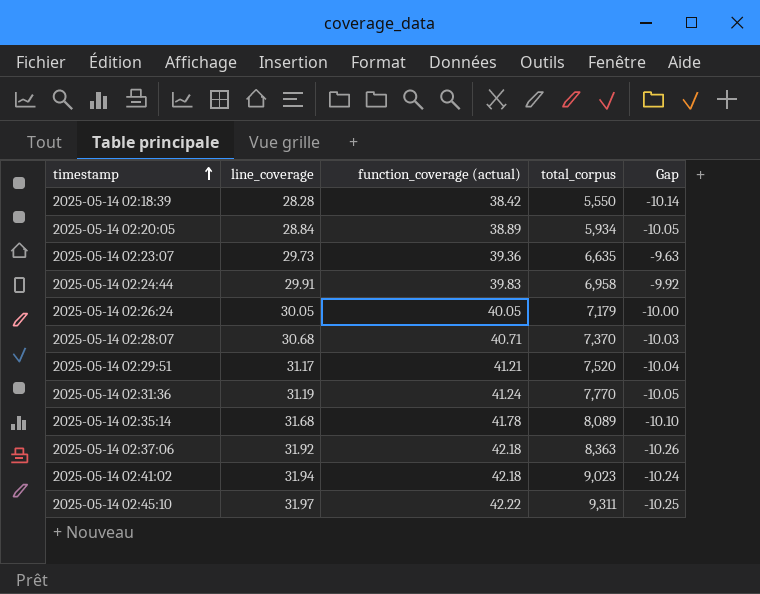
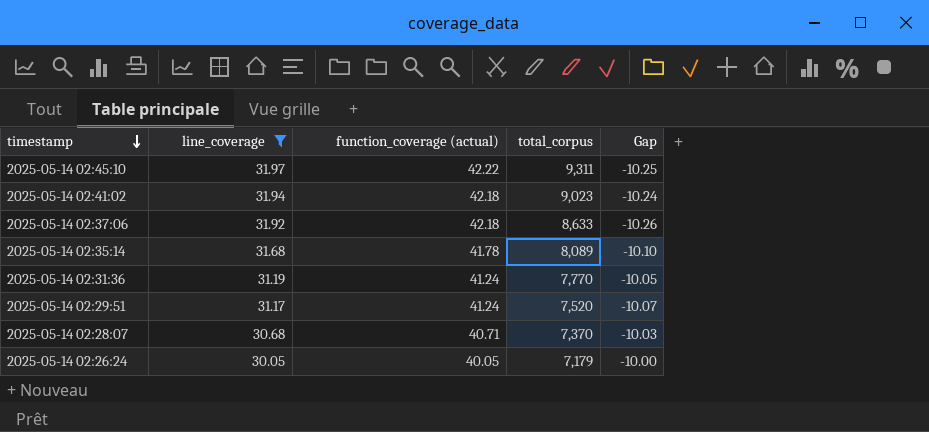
filter: none -> line_coverage >= 30.05
row order: timestamp ascending -> timestamp descending
2025-05-14 02:37:06 | total_corpus: 8,363 -> 8,633
2025-05-14 02:29:51 | function_coverage (actual): 41.21 -> 41.24
2025-05-14 02:29:51 | Gap: -10.04 -> -10.07

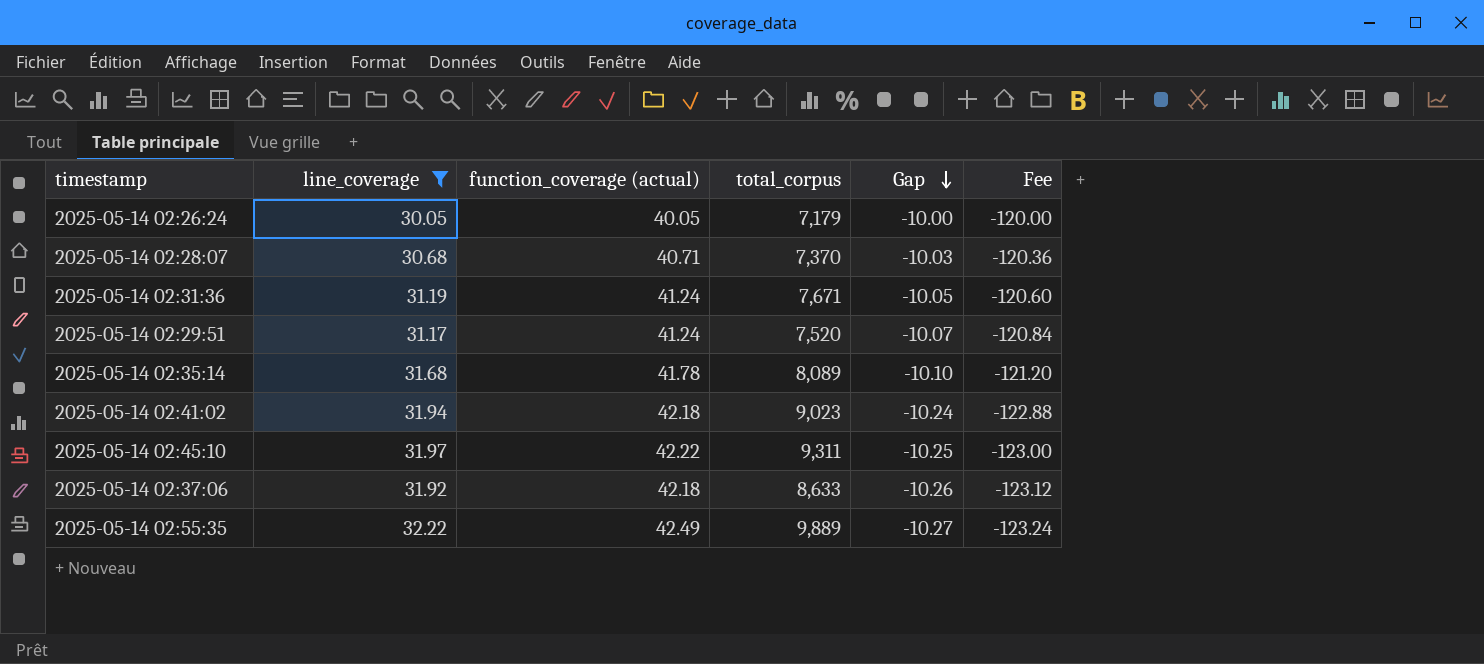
row order: timestamp descending -> Gap descending
column Fee | formula: none -> [Gap] * 12
2025-05-14 02:31:36 | total_corpus: 7,770 -> 7,671
row 2025-05-14 02:55:35: none -> 32.22 | 42.49 | 9,889 | -10.27 | -123.24

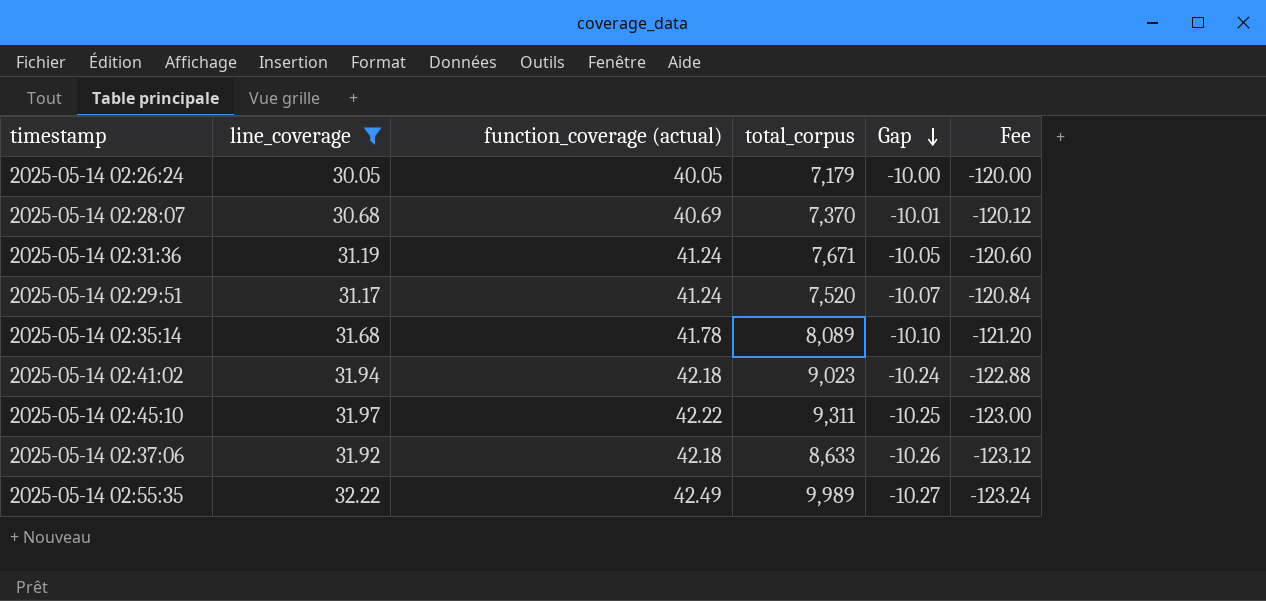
2025-05-14 02:28:07 | function_coverage (actual): 40.71 -> 40.69
2025-05-14 02:28:07 | Gap: -10.03 -> -10.01
2025-05-14 02:28:07 | Fee: -120.36 -> -120.12
2025-05-14 02:55:35 | total_corpus: 9,889 -> 9,989

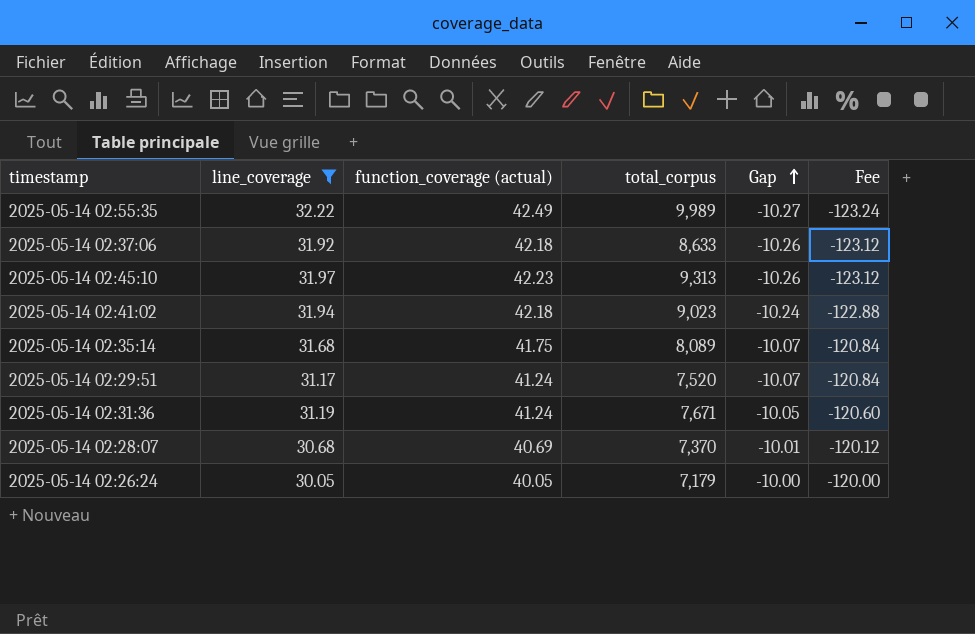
row order: Gap descending -> Gap ascending
2025-05-14 02:45:10 | function_coverage (actual): 42.22 -> 42.23
2025-05-14 02:45:10 | total_corpus: 9,311 -> 9,313
2025-05-14 02:45:10 | Gap: -10.25 -> -10.26
2025-05-14 02:45:10 | Fee: -123.00 -> -123.12
2025-05-14 02:35:14 | function_coverage (actual): 41.78 -> 41.75
2025-05-14 02:35:14 | Gap: -10.10 -> -10.07
2025-05-14 02:35:14 | Fee: -121.20 -> -120.84

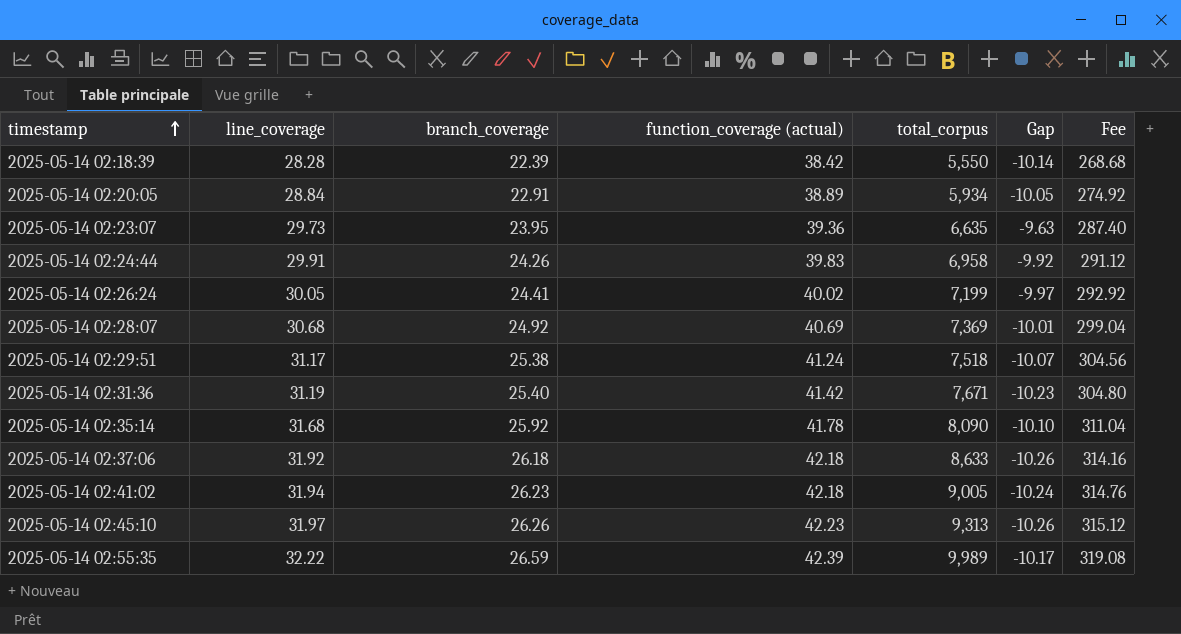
filter: line_coverage >= 30.05 -> none
row order: Gap ascending -> timestamp ascending
column branch_coverage | position: none -> 3
column Fee | formula: [Gap] * 12 -> [branch_coverage] * 12
2025-05-14 02:26:24 | function_coverage (actual): 40.05 -> 40.02
2025-05-14 02:26:24 | total_corpus: 7,179 -> 7,199
2025-05-14 02:26:24 | Gap: -10.00 -> -9.97
2025-05-14 02:28:07 | total_corpus: 7,370 -> 7,369
2025-05-14 02:29:51 | total_corpus: 7,520 -> 7,518
2025-05-14 02:31:36 | function_coverage (actual): 41.24 -> 41.42
2025-05-14 02:31:36 | Gap: -10.05 -> -10.23
2025-05-14 02:35:14 | function_coverage (actual): 41.75 -> 41.78
2025-05-14 02:35:14 | total_corpus: 8,089 -> 8,090
2025-05-14 02:35:14 | Gap: -10.07 -> -10.10
2025-05-14 02:41:02 | total_corpus: 9,023 -> 9,005
2025-05-14 02:55:35 | function_coverage (actual): 42.49 -> 42.39
2025-05-14 02:55:35 | Gap: -10.27 -> -10.17

